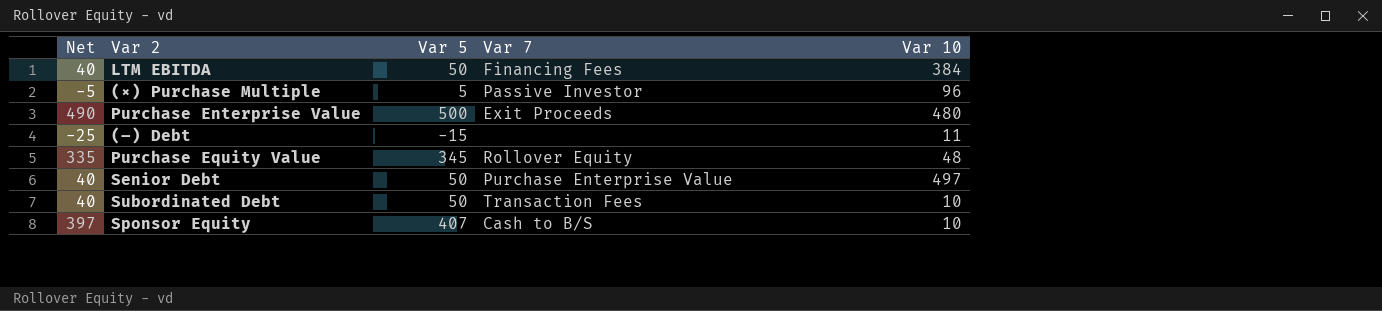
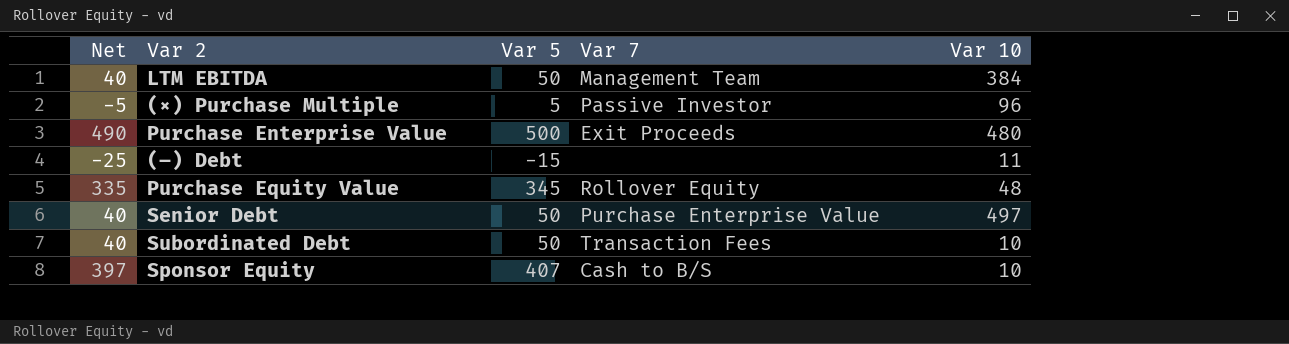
LTM EBITDA | Var 7: Financing Fees -> Management Team

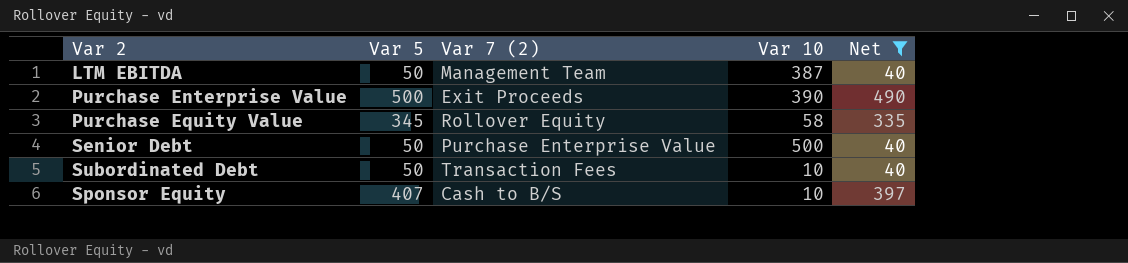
filter: none -> Net >= 40
column name: Var 7 -> Var 7 (2)
column Net | position: 1 -> 5
LTM EBITDA | Var 10: 384 -> 387
Purchase Enterprise Value | Var 10: 480 -> 390
Purchase Equity Value | Var 10: 48 -> 58
Senior Debt | Var 10: 497 -> 500

